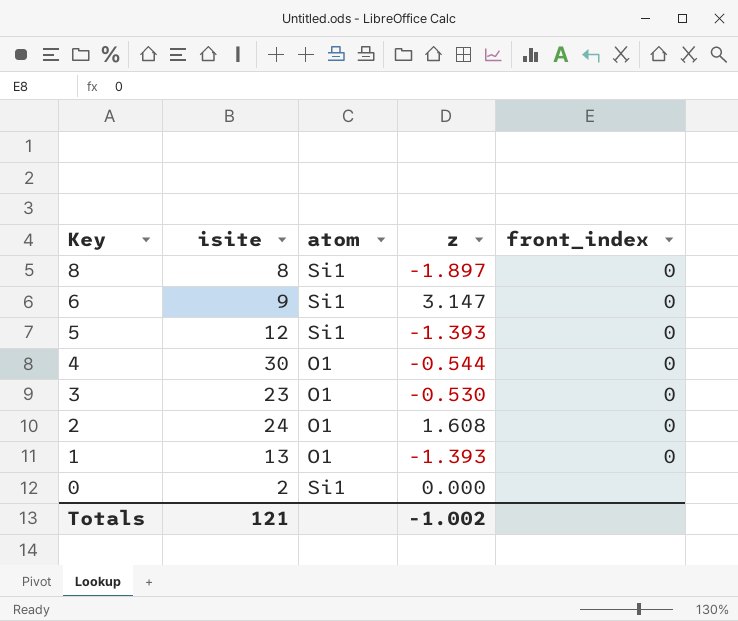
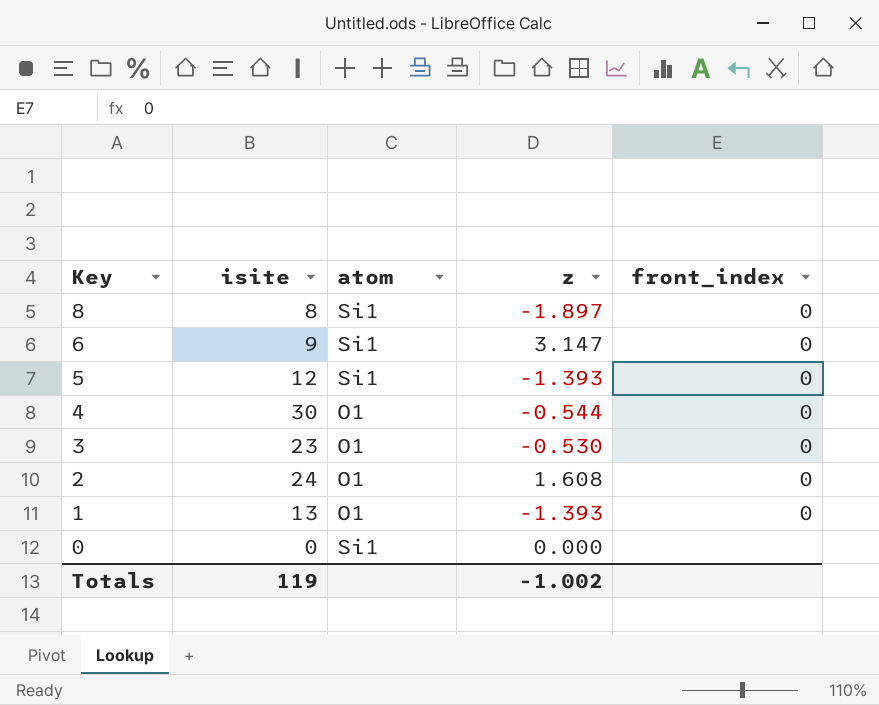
0 | isite: 2 -> 0
Totals | isite: 121 -> 119

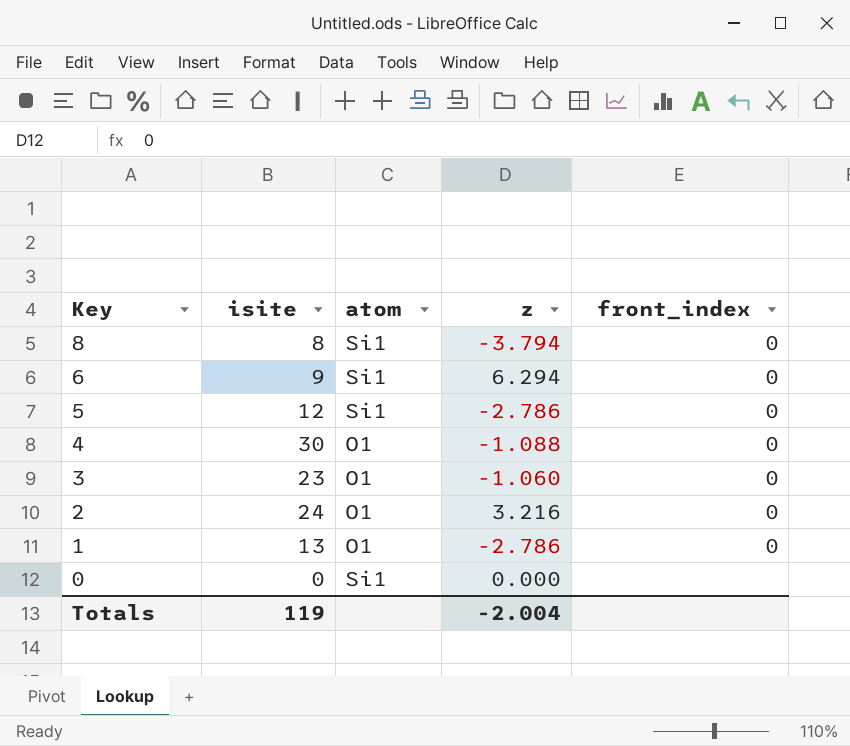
8 | z: -1.897 -> -3.794
6 | z: 3.147 -> 6.294
5 | z: -1.393 -> -2.786
4 | z: -0.544 -> -1.088
3 | z: -0.530 -> -1.060
2 | z: 1.608 -> 3.216
1 | z: -1.393 -> -2.786
Totals | z: -1.002 -> -2.004

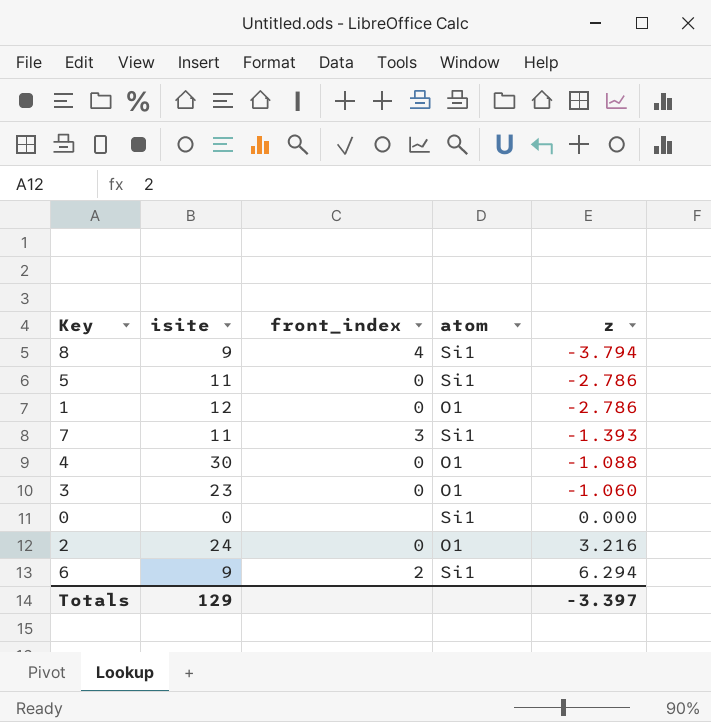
row order: Key descending -> z ascending
column front_index | position: 5 -> 3
8 | isite: 8 -> 9
8 | front_index: 0 -> 4
5 | isite: 12 -> 11
1 | isite: 13 -> 12
row 7: none -> 11 | 3 | Si1 | -1.393
6 | front_index: 0 -> 2
Totals | isite: 119 -> 129
Totals | z: -2.004 -> -3.397

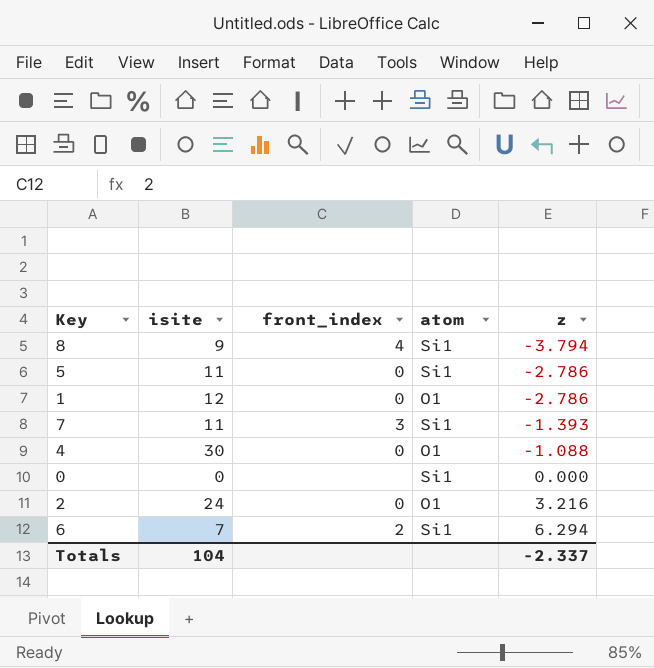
row 3: 23 | 0 | O1 | -1.060 -> none
6 | isite: 9 -> 7
Totals | isite: 129 -> 104
Totals | z: -3.397 -> -2.337

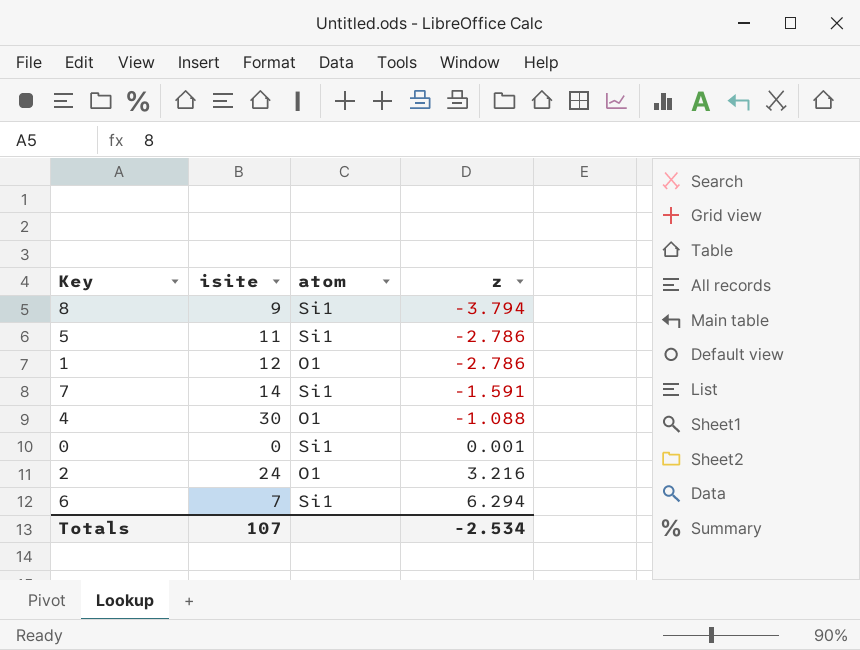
column front_index | position: 3 -> none
7 | isite: 11 -> 14
7 | z: -1.393 -> -1.591
0 | z: 0.000 -> 0.001
Totals | isite: 104 -> 107
Totals | z: -2.337 -> -2.534

